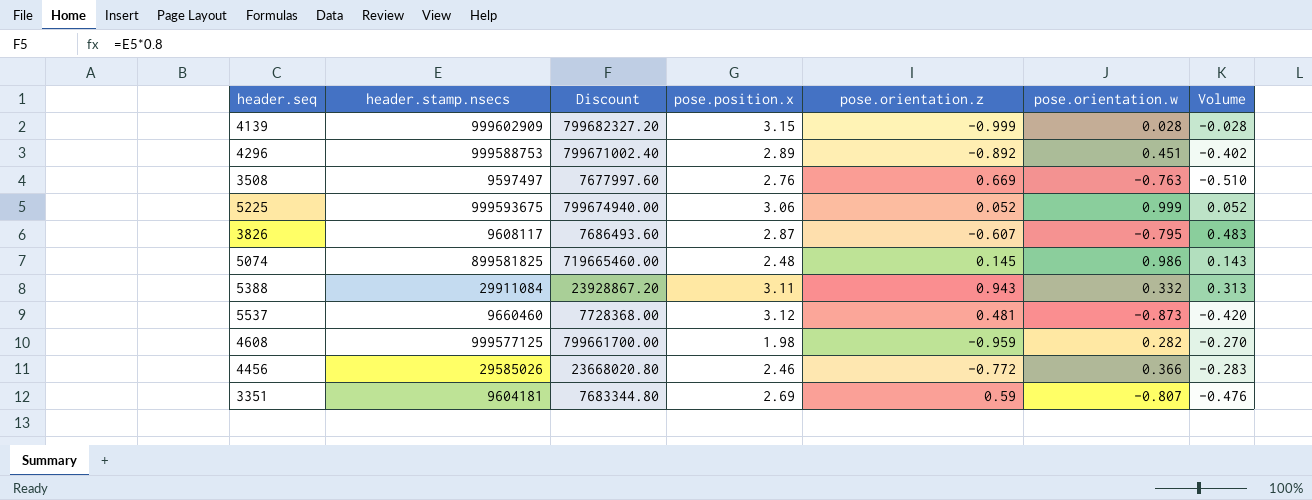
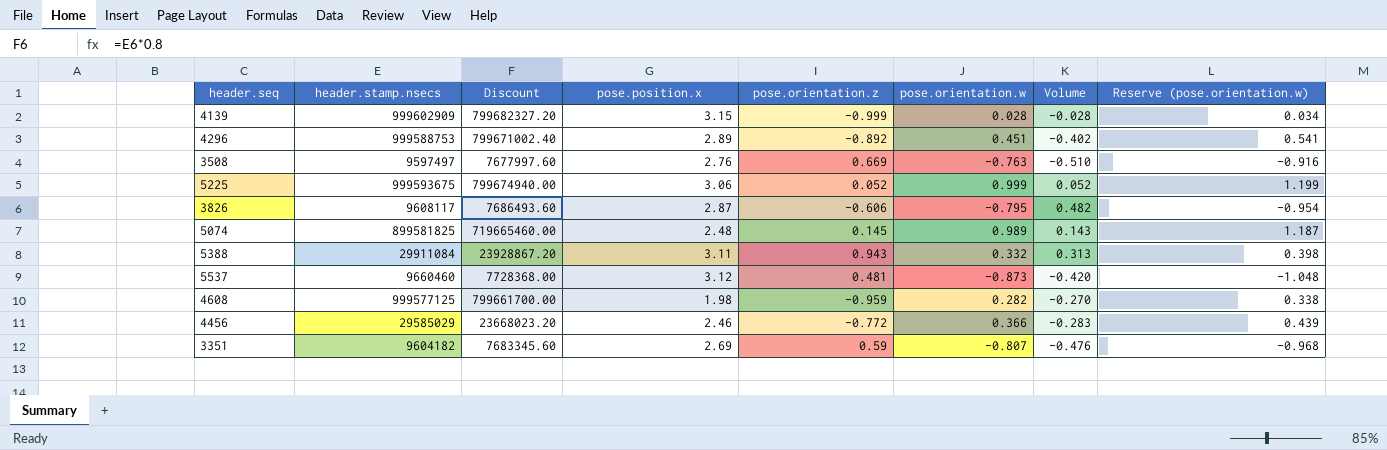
column Reserve (pose.orientation.w) | formula: none -> [pose.orientation.w] * 1.2
3826 | pose.orientation.z: -0.607 -> -0.606
3826 | Volume: 0.483 -> 0.482
5074 | pose.orientation.w: 0.986 -> 0.989
4456 | header.stamp.nsecs: 29585026 -> 29585029
4456 | Discount: 23668020.80 -> 23668023.20
3351 | header.stamp.nsecs: 9604181 -> 9604182
3351 | Discount: 7683344.80 -> 7683345.60

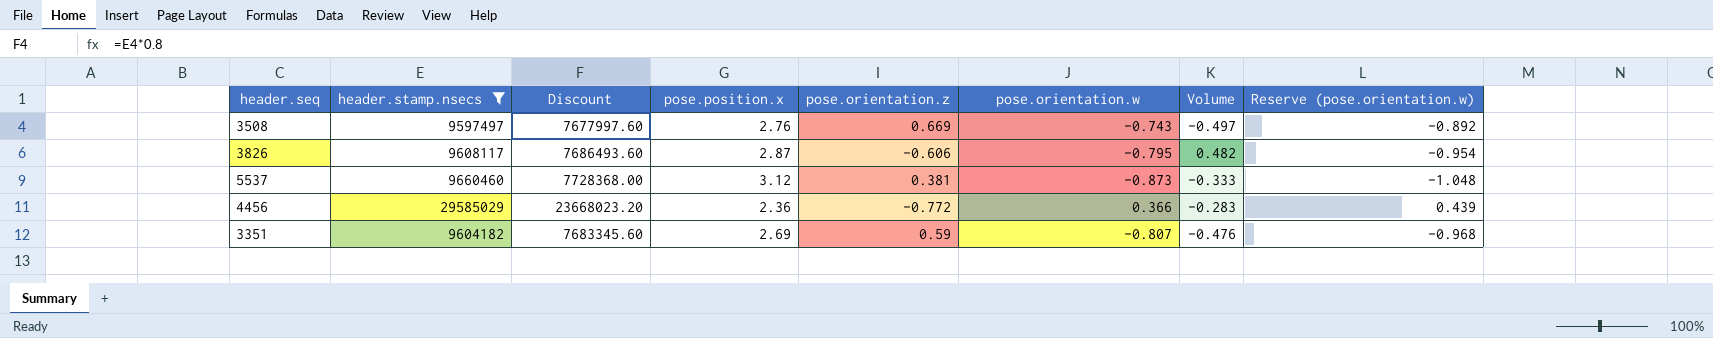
filter: none -> header.stamp.nsecs <= 29585029
3508 | pose.orientation.w: -0.763 -> -0.743
3508 | Volume: -0.510 -> -0.497
3508 | Reserve (pose.orientation.w): -0.916 -> -0.892
5537 | pose.orientation.z: 0.481 -> 0.381
5537 | Volume: -0.420 -> -0.333
4456 | pose.position.x: 2.46 -> 2.36

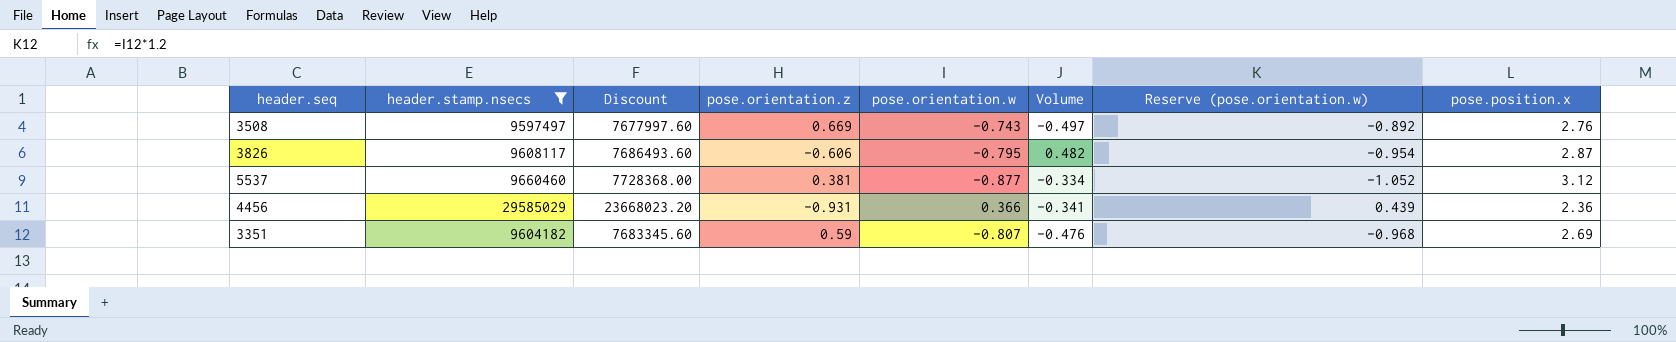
column pose.position.x | position: 4 -> 8
5537 | pose.orientation.w: -0.873 -> -0.877
5537 | Volume: -0.333 -> -0.334
5537 | Reserve (pose.orientation.w): -1.048 -> -1.052
4456 | pose.orientation.z: -0.772 -> -0.931
4456 | Volume: -0.283 -> -0.341

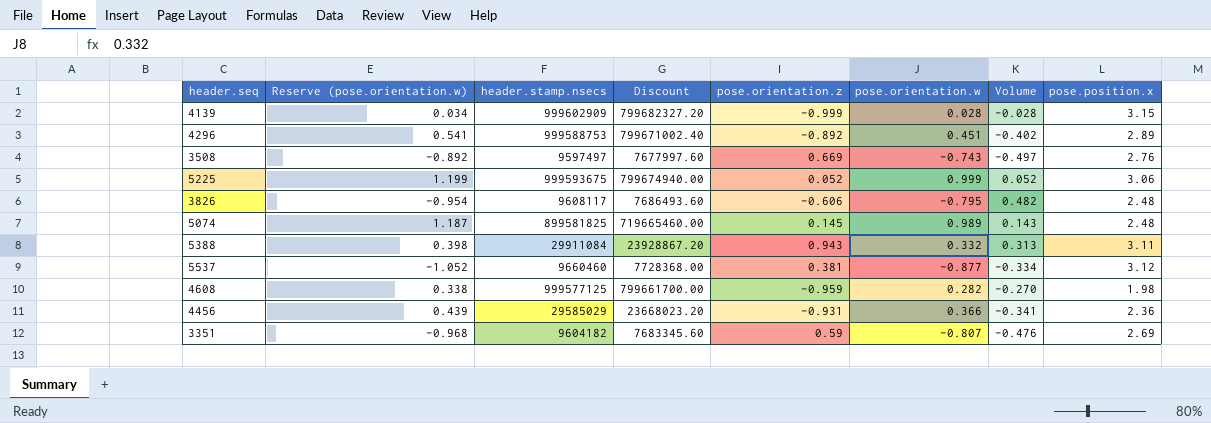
filter: header.stamp.nsecs <= 29585029 -> none
column Reserve (pose.orientation.w) | position: 7 -> 2
3826 | pose.position.x: 2.87 -> 2.48

